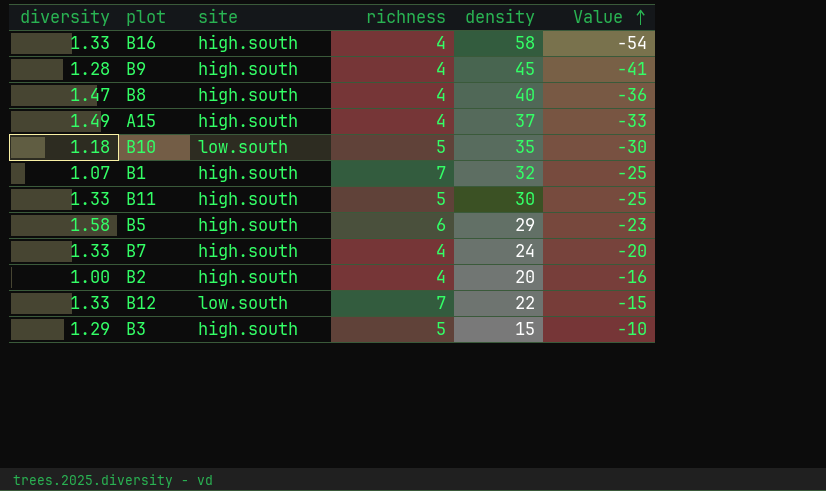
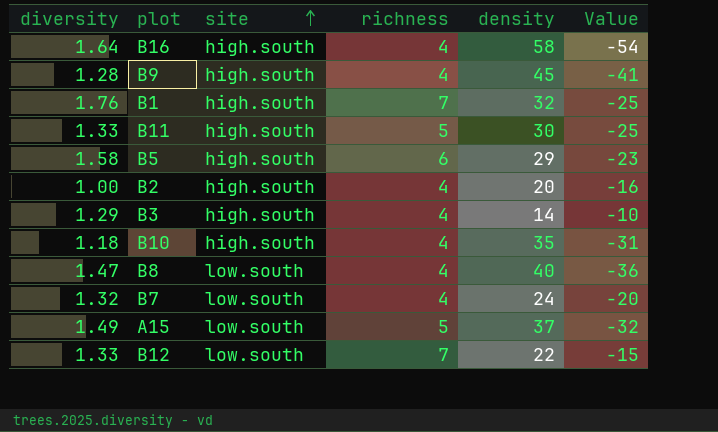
row order: Value ascending -> site ascending
B16 | diversity: 1.33 -> 1.64
B1 | diversity: 1.07 -> 1.76
B3 | richness: 5 -> 4
B3 | density: 15 -> 14
B10 | site: low.south -> high.south
B10 | richness: 5 -> 4
B10 | Value: -30 -> -31
B8 | site: high.south -> low.south
B7 | diversity: 1.33 -> 1.32
B7 | site: high.south -> low.south
A15 | site: high.south -> low.south
A15 | richness: 4 -> 5
A15 | Value: -33 -> -32

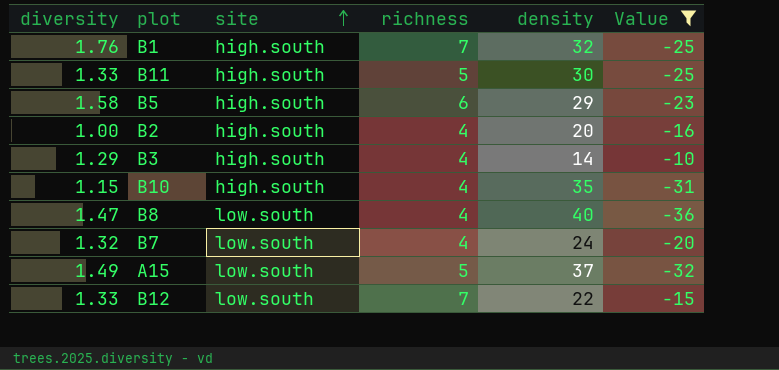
filter: none -> Value >= -36
B10 | diversity: 1.18 -> 1.15

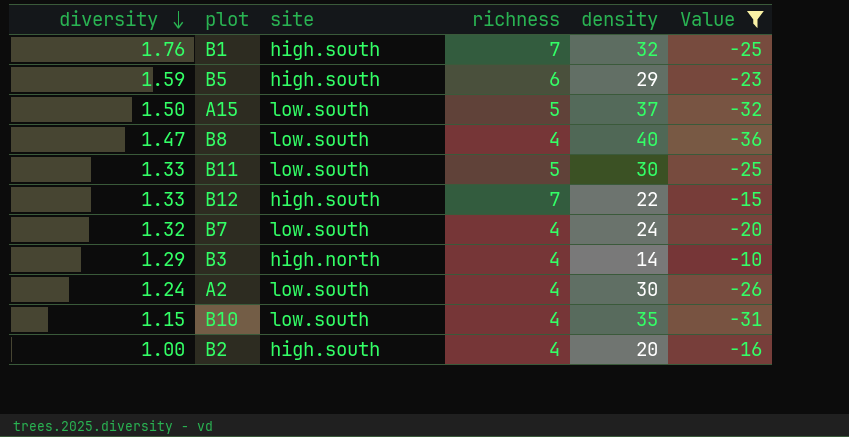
row order: site ascending -> diversity descending
B5 | diversity: 1.58 -> 1.59
A15 | diversity: 1.49 -> 1.50
B11 | site: high.south -> low.south
B12 | site: low.south -> high.south
B3 | site: high.south -> high.north
row A2: none -> 1.24 | low.south | 4 | 30 | -26
B10 | site: high.south -> low.south

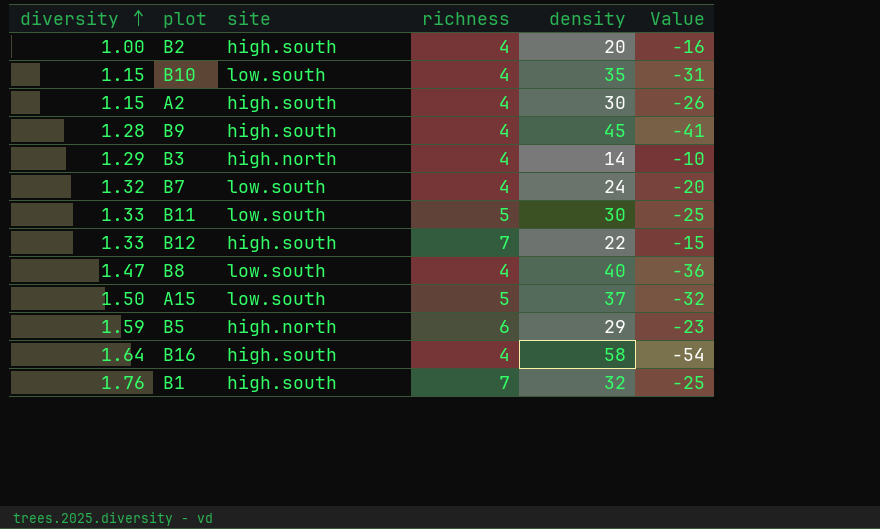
filter: Value >= -36 -> none
row order: diversity descending -> diversity ascending
A2 | diversity: 1.24 -> 1.15
A2 | site: low.south -> high.south
B5 | site: high.south -> high.north

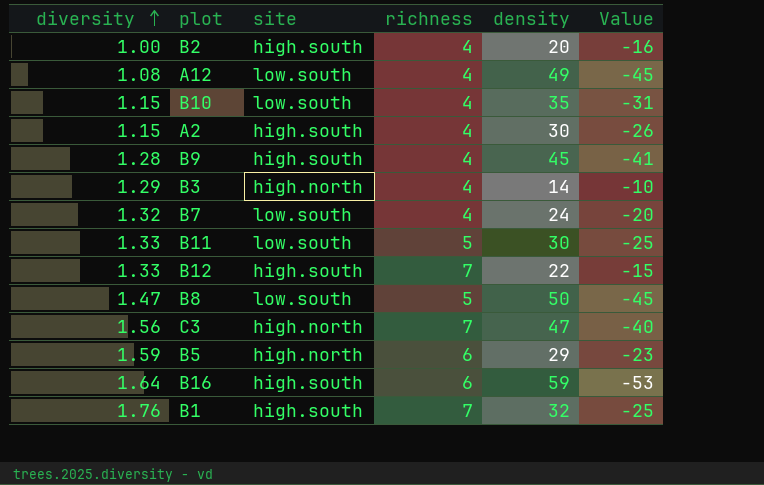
row A15: 1.50 | low.south | 5 | 37 | -32 -> none
row A12: none -> 1.08 | low.south | 4 | 49 | -45
B8 | richness: 4 -> 5
B8 | density: 40 -> 50
B8 | Value: -36 -> -45
row C3: none -> 1.56 | high.north | 7 | 47 | -40
B16 | richness: 4 -> 6
B16 | density: 58 -> 59
B16 | Value: -54 -> -53

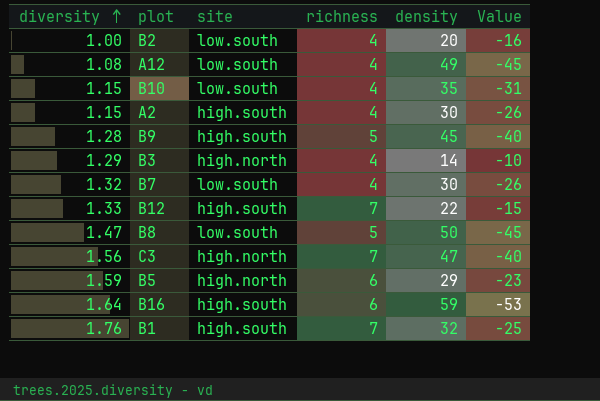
row B11: 1.33 | low.south | 5 | 30 | -25 -> none
B2 | site: high.south -> low.south
B9 | richness: 4 -> 5
B9 | Value: -41 -> -40
B7 | density: 24 -> 30
B7 | Value: -20 -> -26

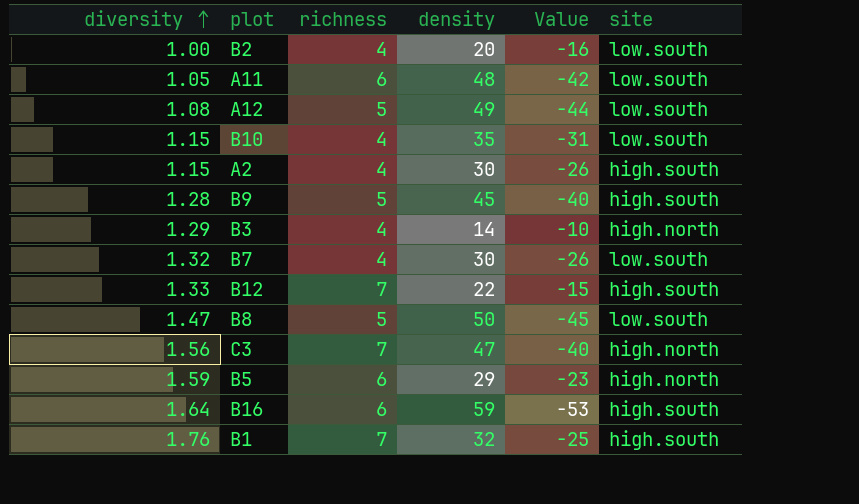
column site | position: 3 -> 6
row A11: none -> 1.05 | 6 | 48 | -42 | low.south
A12 | richness: 4 -> 5
A12 | Value: -45 -> -44

